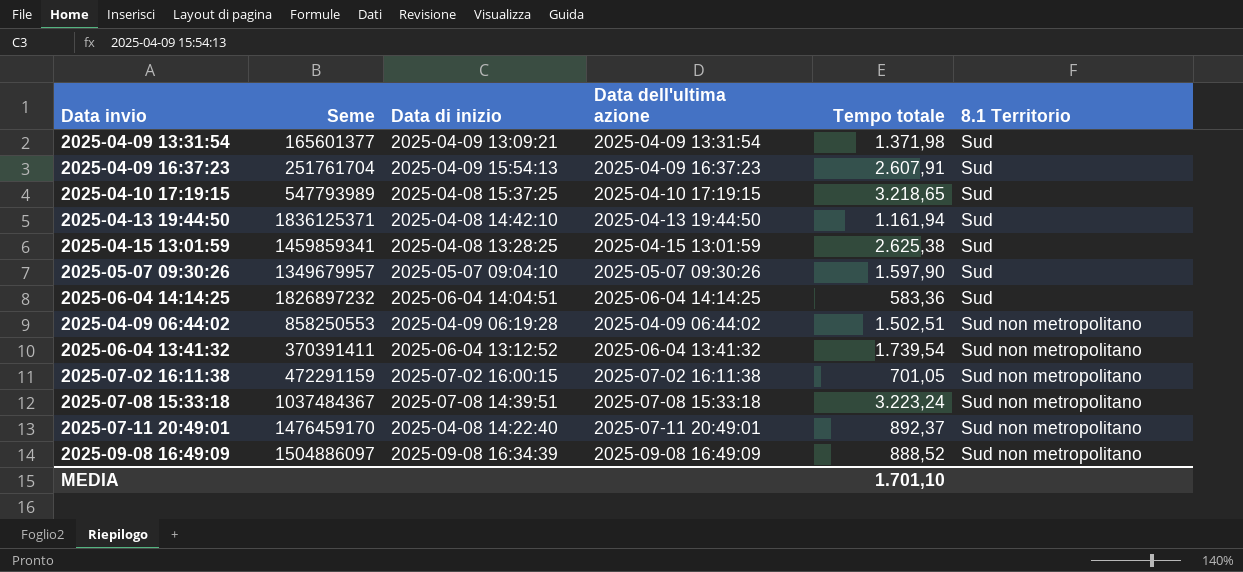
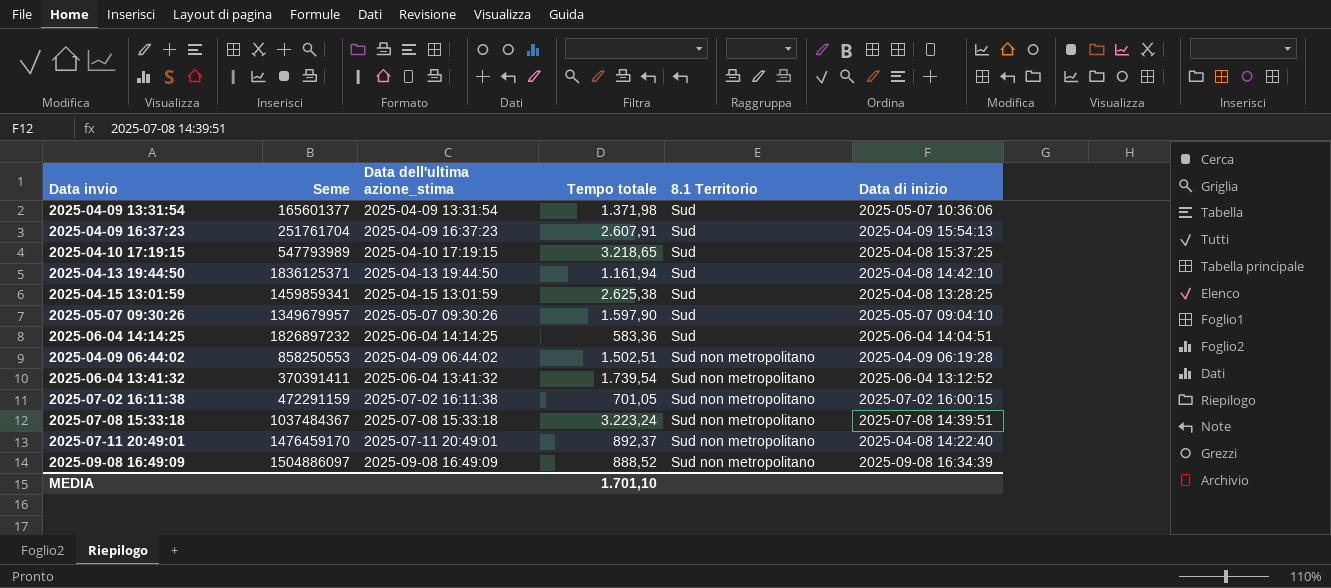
column name: Data dell'ultima azione -> Data dell'ultima azione_stima
column Data di inizio | position: 3 -> 6
2025-04-09 13:31:54 | Data di inizio: 2025-04-09 13:09:21 -> 2025-05-07 10:36:06

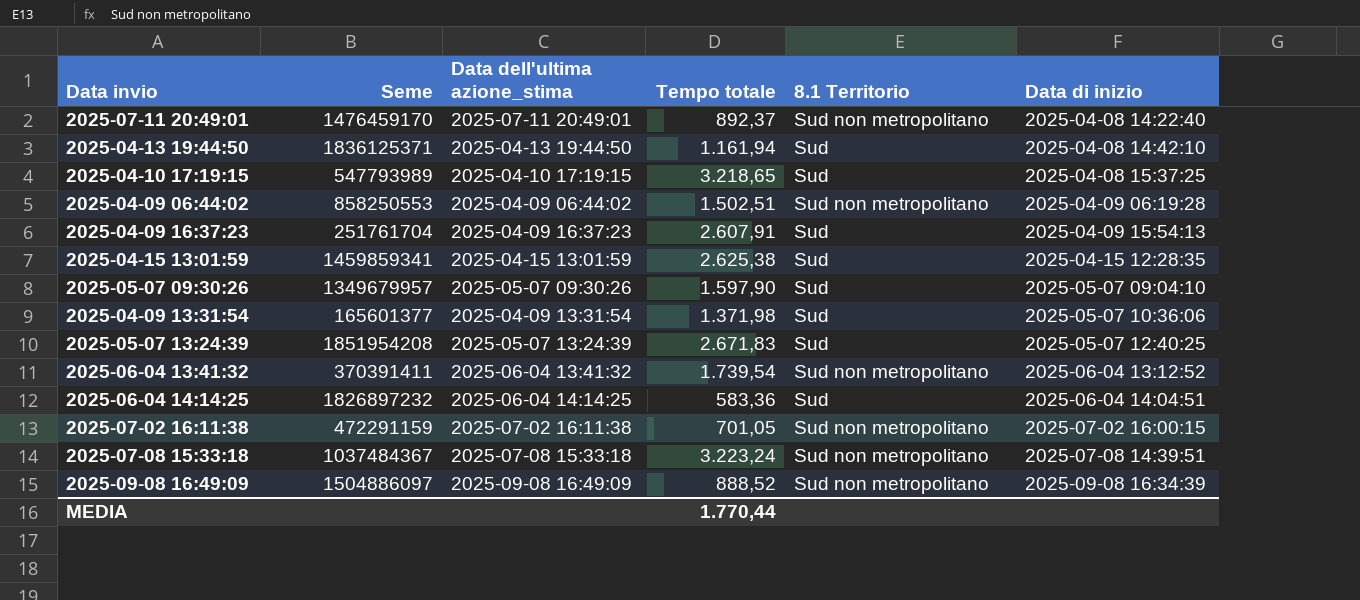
row order: 8.1 Territorio ascending -> Data di inizio ascending
2025-04-15 13:01:59 | Data di inizio: 2025-04-08 13:28:25 -> 2025-04-15 12:28:35
row 2025-05-07 13:24:39: none -> 1851954208 | 2025-05-07 13:24:39 | 2.671,83 | Sud | 2025-05-07 12:40:25
MEDIA | Tempo totale: 1.701,10 -> 1.770,44

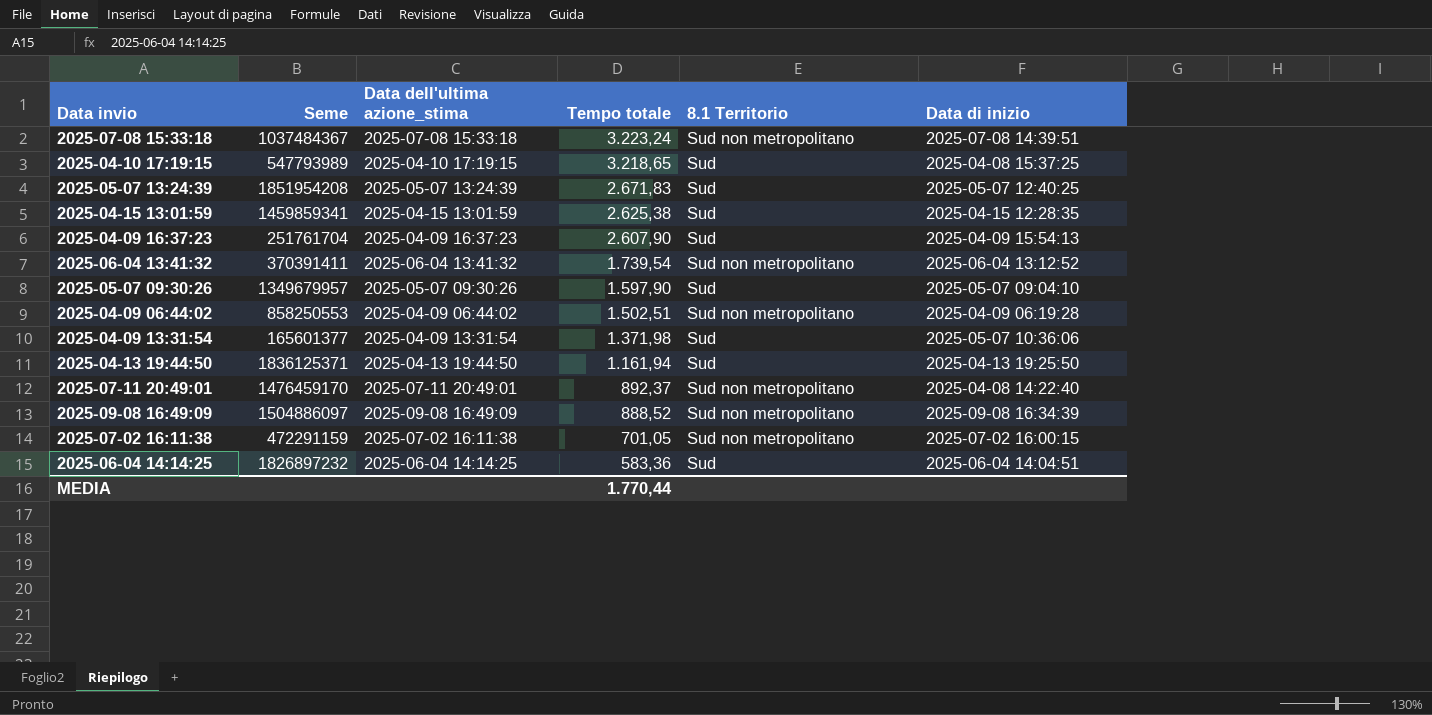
row order: Data di inizio ascending -> Tempo totale descending
2025-04-09 16:37:23 | Tempo totale: 2.607,91 -> 2.607,90
2025-04-13 19:44:50 | Data di inizio: 2025-04-08 14:42:10 -> 2025-04-13 19:25:50

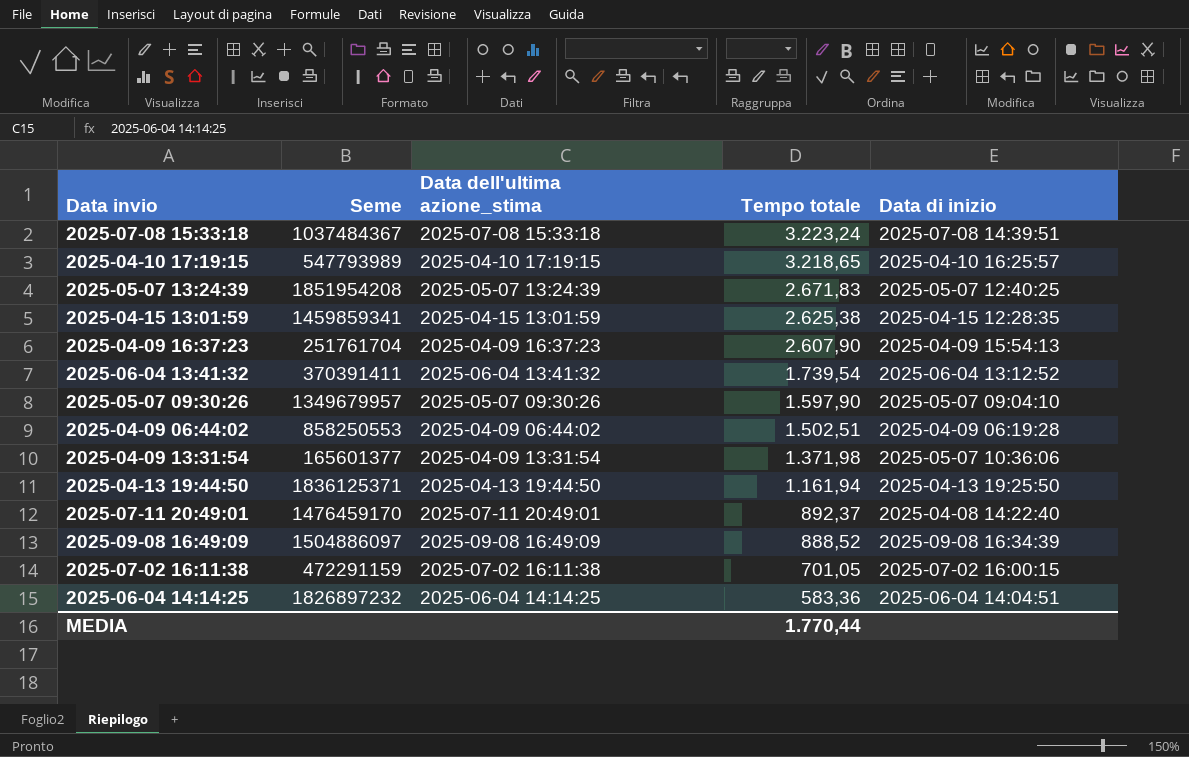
column 8.1 Territorio | position: 5 -> none
2025-04-10 17:19:15 | Data di inizio: 2025-04-08 15:37:25 -> 2025-04-10 16:25:57

